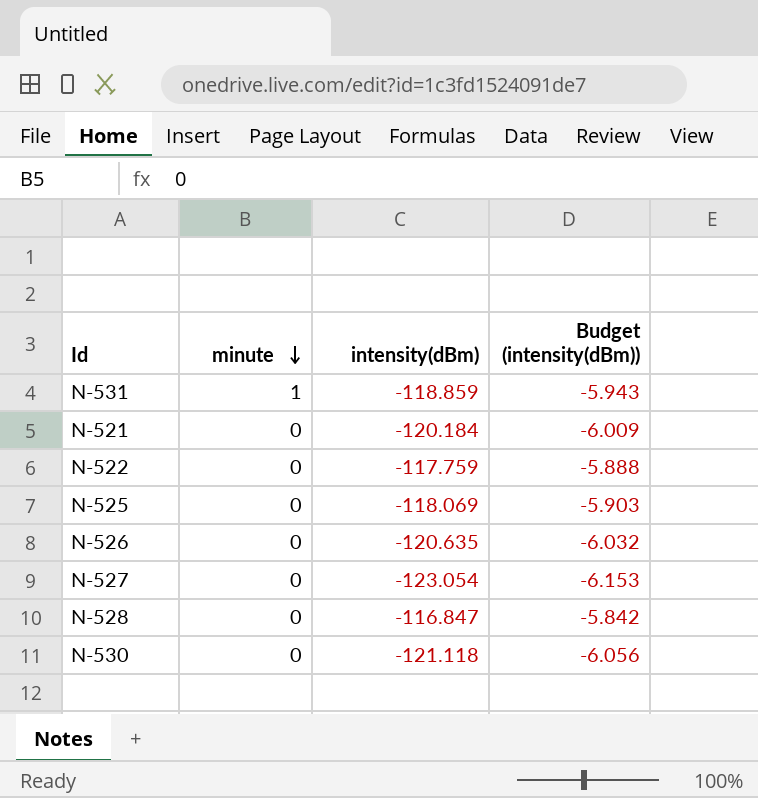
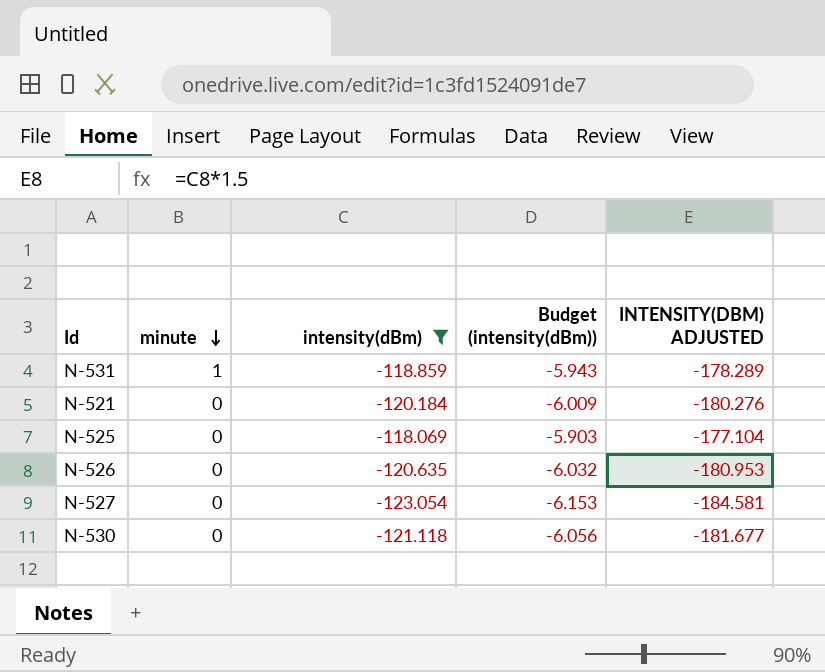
filter: none -> intensity(dBm) <= -118.069
column INTENSITY(DBM) ADJUSTED | formula: none -> [intensity(dBm)] * 1.5

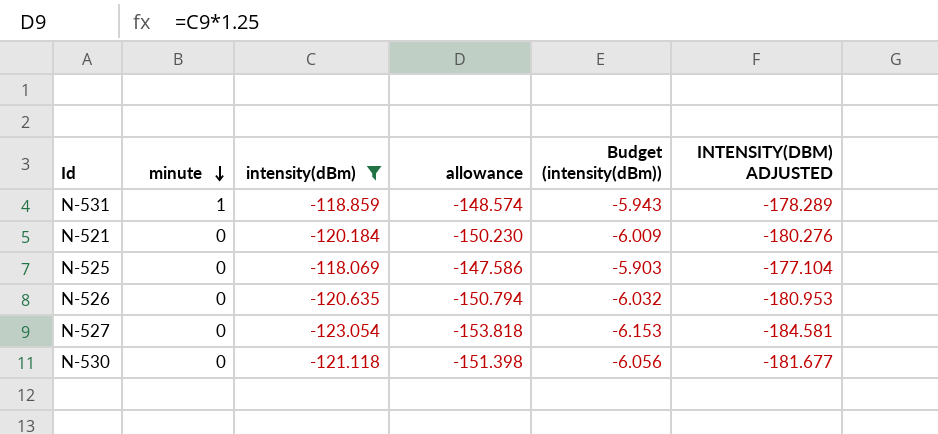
column allowance | formula: none -> [intensity(dBm)] * 1.25

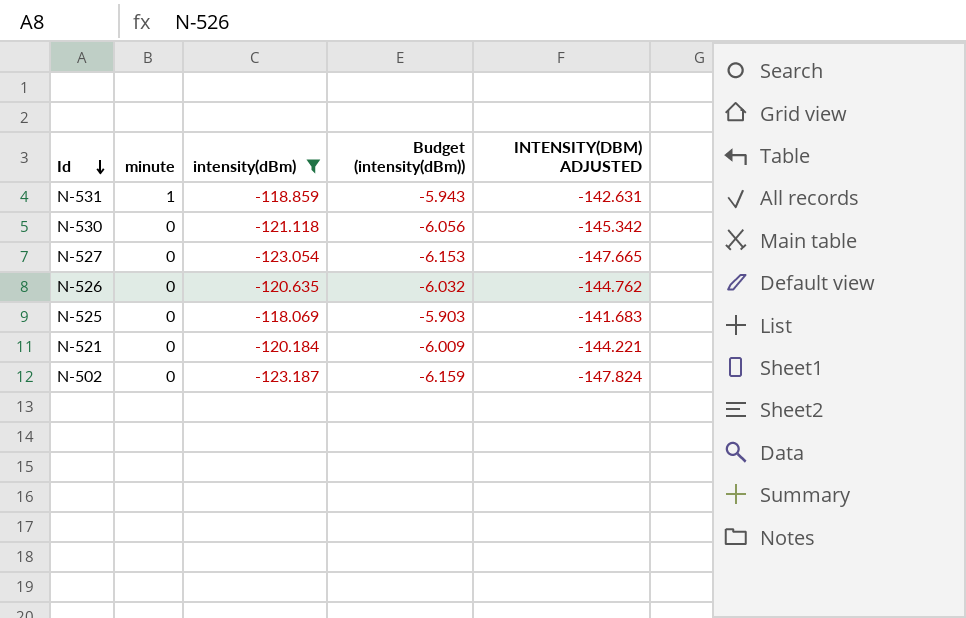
row order: minute descending -> Id descending
column allowance | formula: [intensity(dBm)] * 1.25 -> none
column INTENSITY(DBM) ADJUSTED | formula: [intensity(dBm)] * 1.5 -> [intensity(dBm)] * 1.2
row N-502: none -> 0 | -123.187 | -6.159 | -147.824

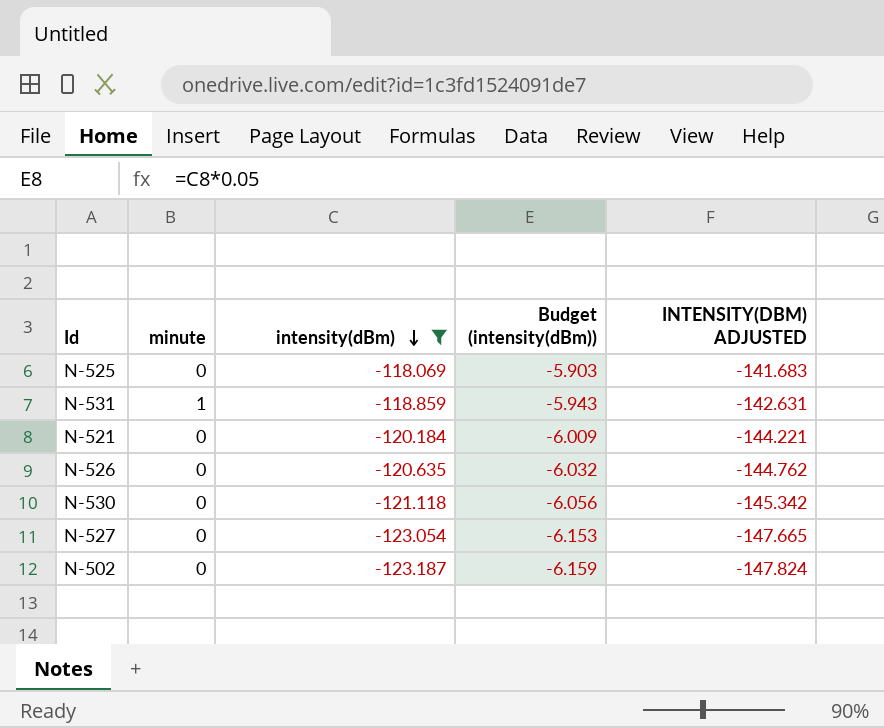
row order: Id descending -> intensity(dBm) descending

